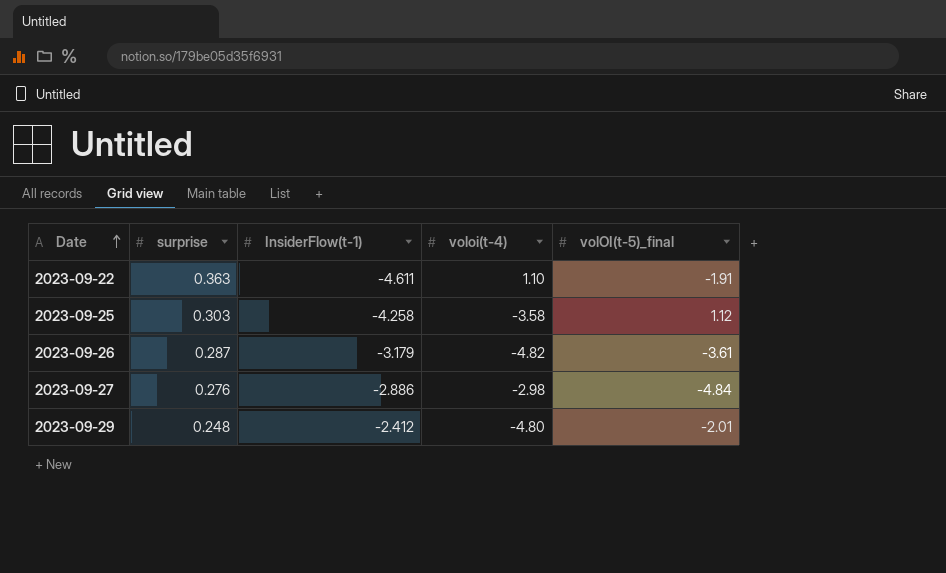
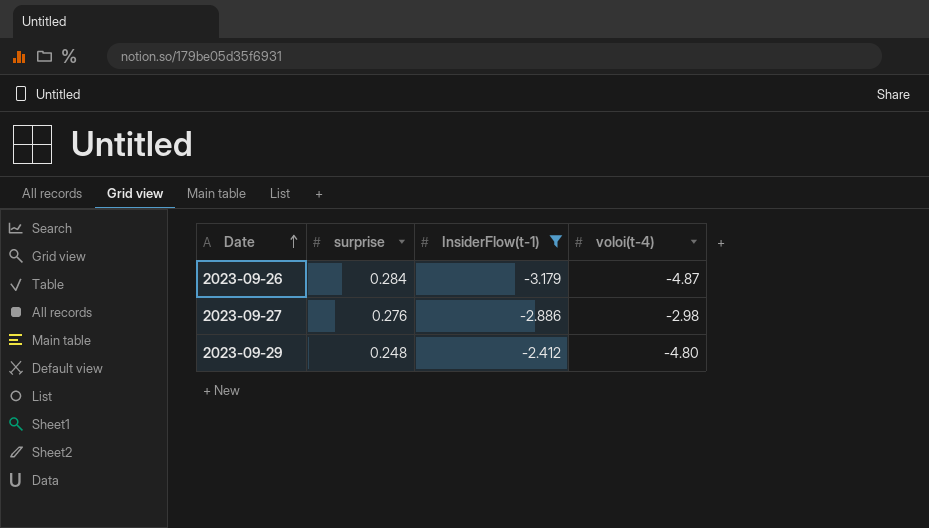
filter: none -> InsiderFlow(t-1) >= -3.179
column volOI(t-5)_final | position: 5 -> none
2023-09-26 | surprise: 0.287 -> 0.284
2023-09-26 | voloi(t-4): -4.82 -> -4.87

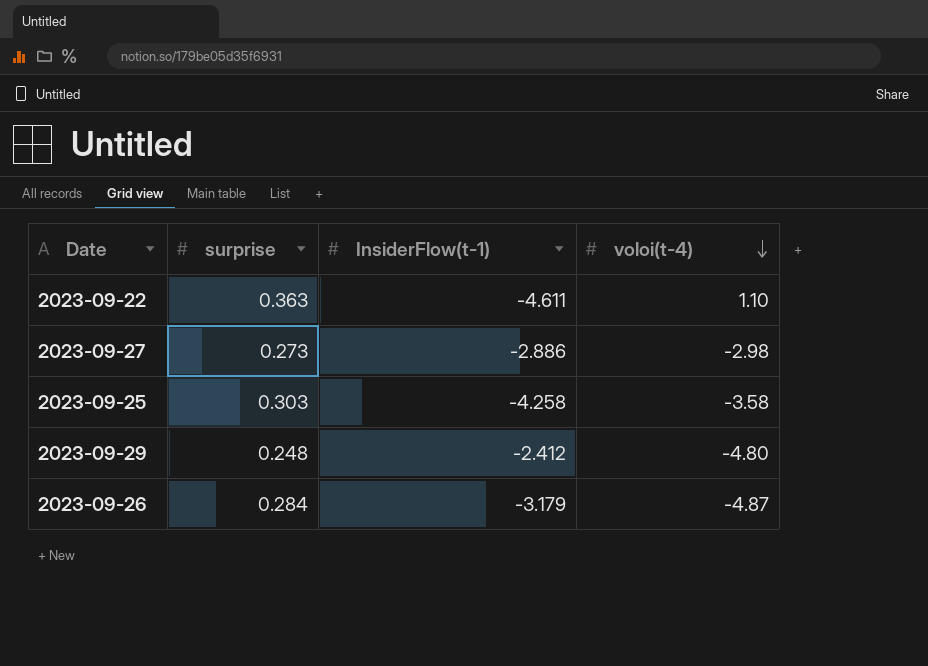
filter: InsiderFlow(t-1) >= -3.179 -> none
row order: Date ascending -> voloi(t-4) descending
2023-09-27 | surprise: 0.276 -> 0.273

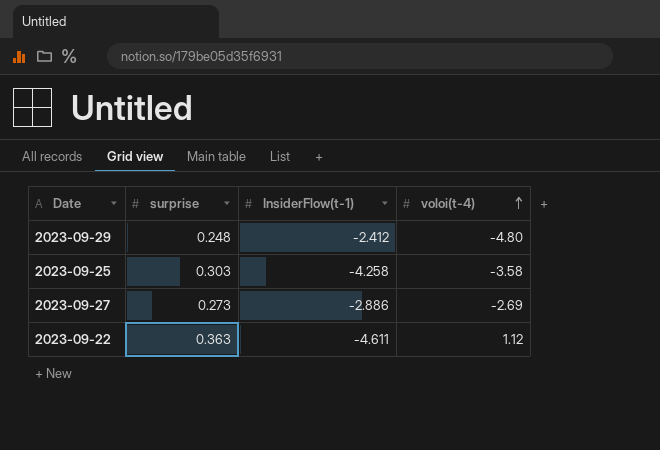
row order: voloi(t-4) descending -> voloi(t-4) ascending
row 2023-09-26: 0.284 | -3.179 | -4.87 -> none
2023-09-27 | voloi(t-4): -2.98 -> -2.69
2023-09-22 | voloi(t-4): 1.10 -> 1.12

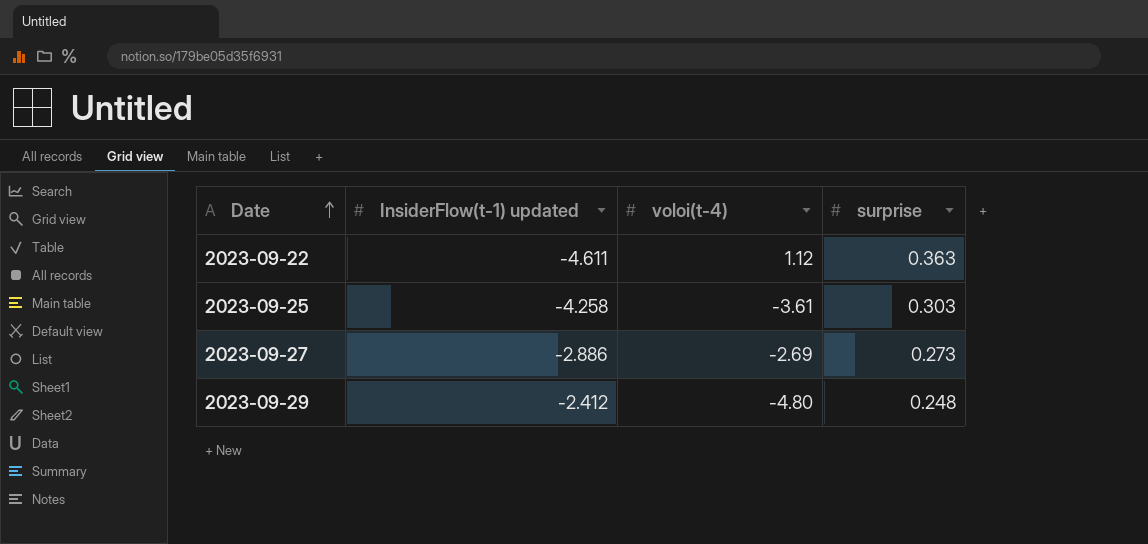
row order: voloi(t-4) ascending -> Date ascending
column name: InsiderFlow(t-1) -> InsiderFlow(t-1) updated
column surprise | position: 2 -> 4
2023-09-25 | voloi(t-4): -3.58 -> -3.61

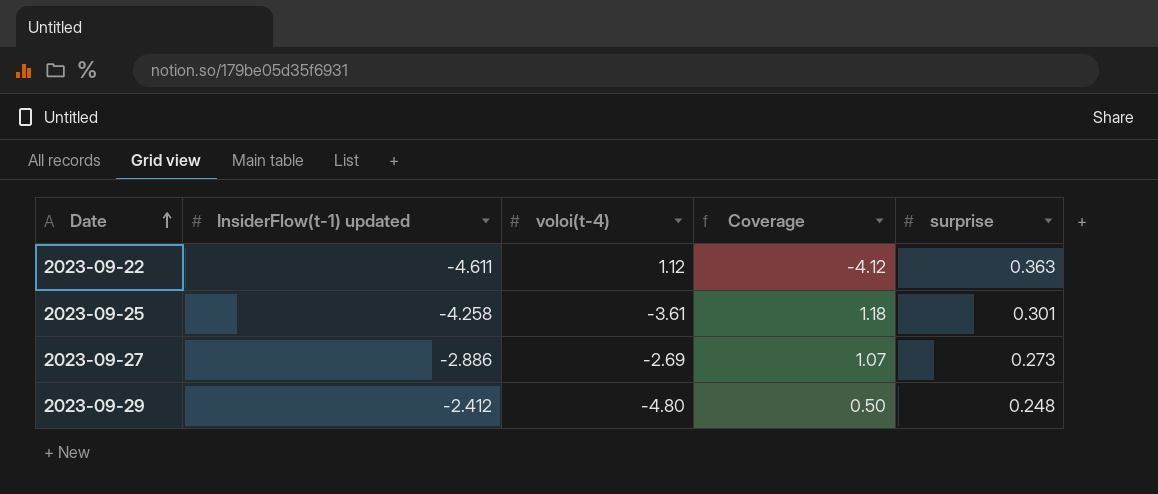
column Coverage | formula: none -> [InsiderFlow(t-1) updated] / [voloi(t-4)]
2023-09-25 | surprise: 0.303 -> 0.301

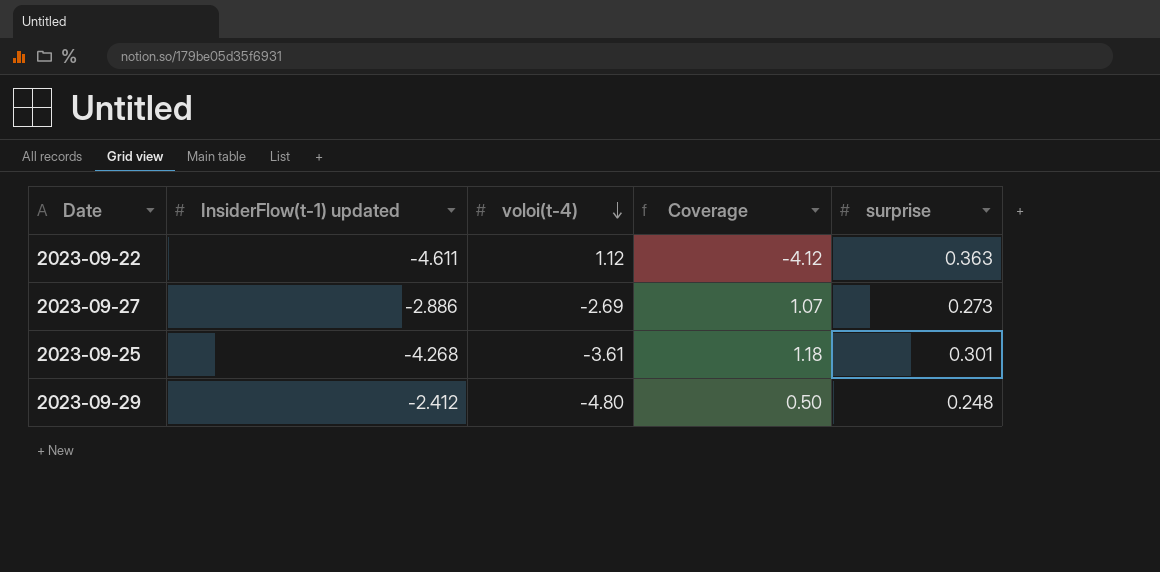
row order: Date ascending -> voloi(t-4) descending
2023-09-25 | InsiderFlow(t-1) updated: -4.258 -> -4.268

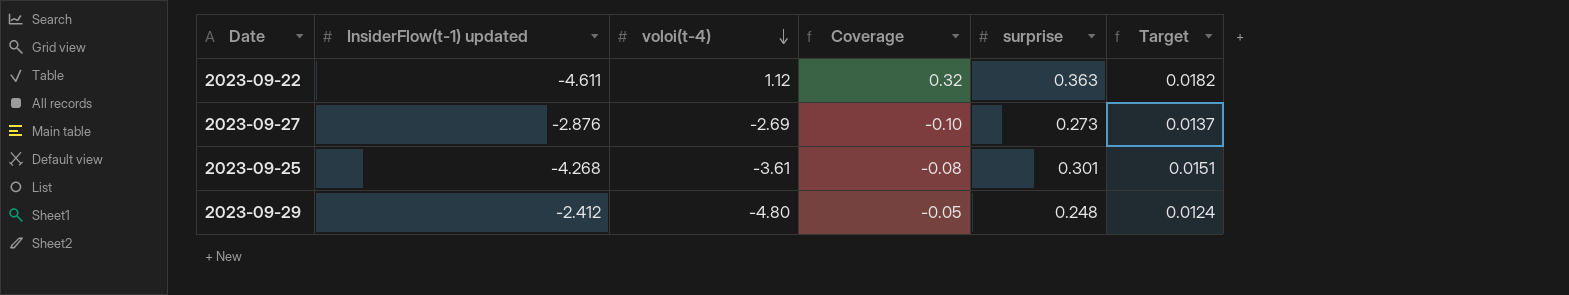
column Coverage | formula: [InsiderFlow(t-1) updated] / [voloi(t-4)] -> [surprise] / [voloi(t-4)]
column Target | formula: none -> [surprise] * 0.05
2023-09-27 | InsiderFlow(t-1) updated: -2.886 -> -2.876

